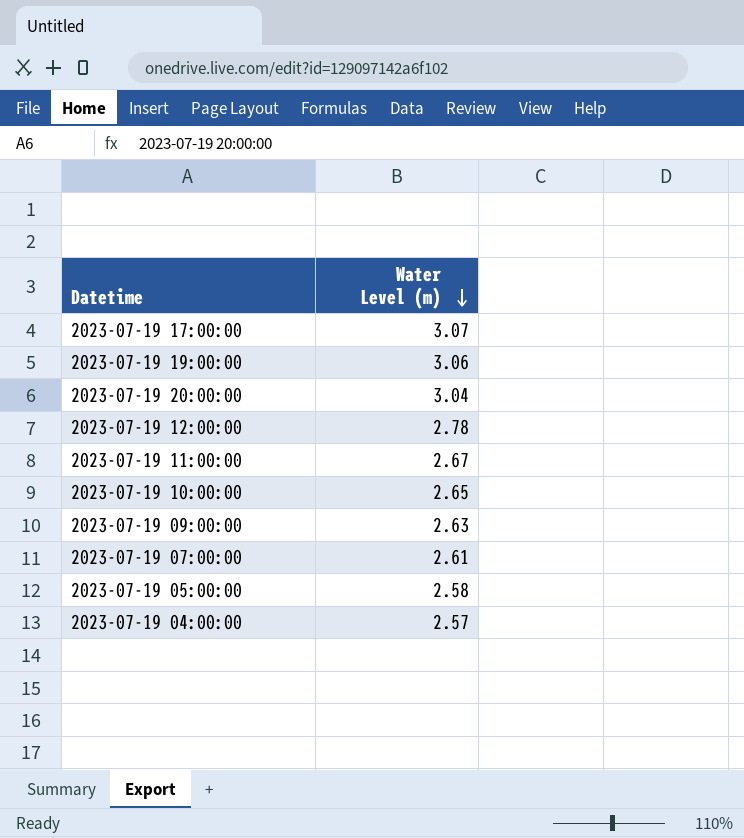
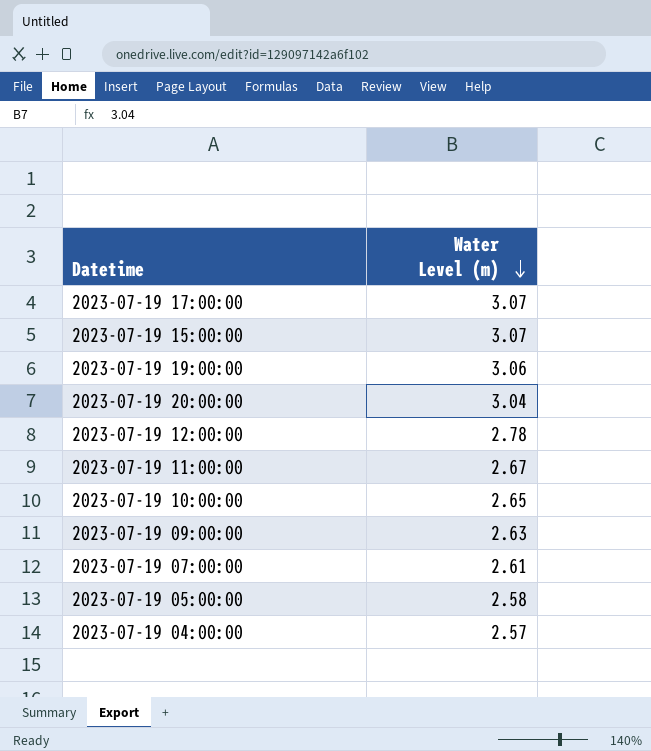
row 2023-07-19 15:00:00: none -> 3.07

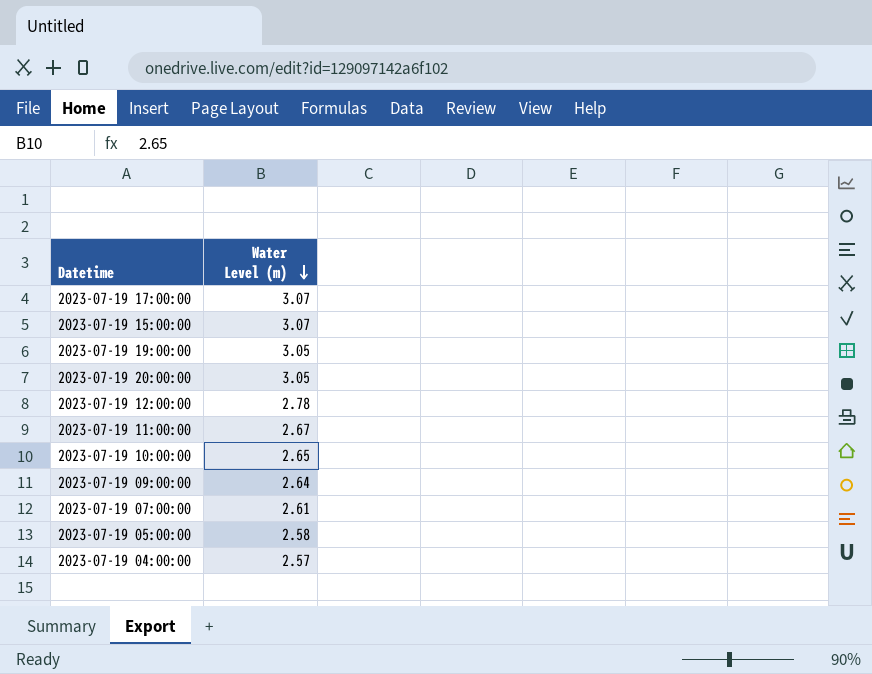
2023-07-19 19:00:00 | Water Level (m): 3.06 -> 3.05
2023-07-19 20:00:00 | Water Level (m): 3.04 -> 3.05
2023-07-19 09:00:00 | Water Level (m): 2.63 -> 2.64

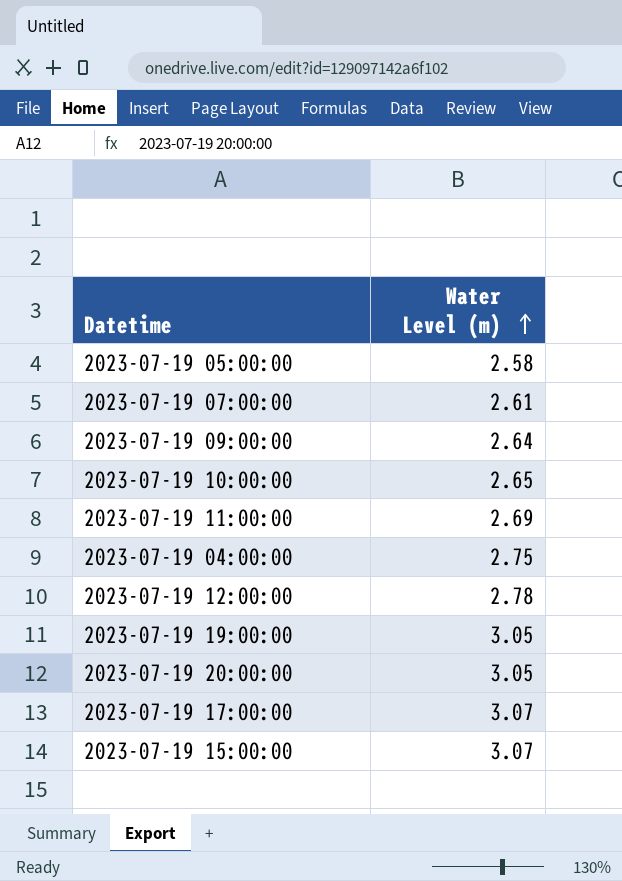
row order: Water Level (m) descending -> Water Level (m) ascending
2023-07-19 11:00:00 | Water Level (m): 2.67 -> 2.69
2023-07-19 04:00:00 | Water Level (m): 2.57 -> 2.75

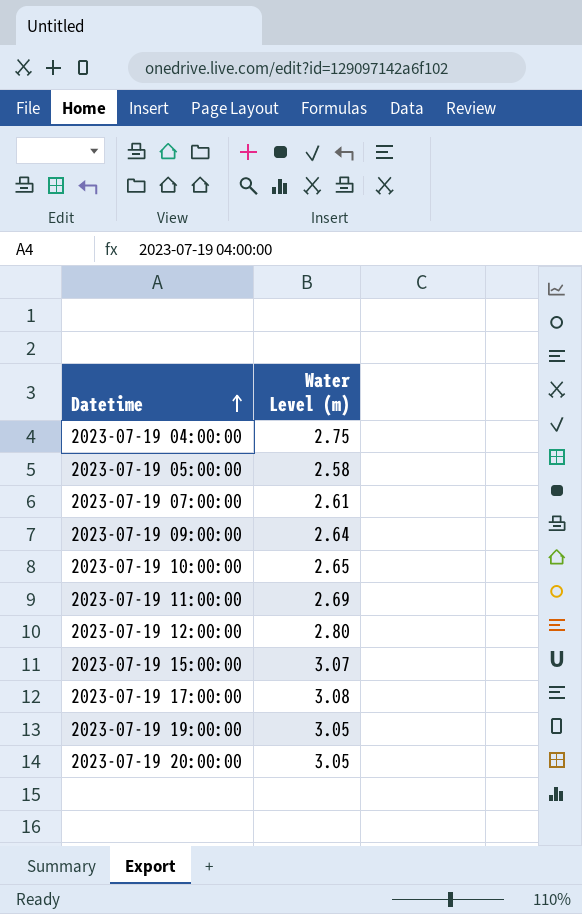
row order: Water Level (m) ascending -> Datetime ascending
2023-07-19 12:00:00 | Water Level (m): 2.78 -> 2.80
2023-07-19 17:00:00 | Water Level (m): 3.07 -> 3.08

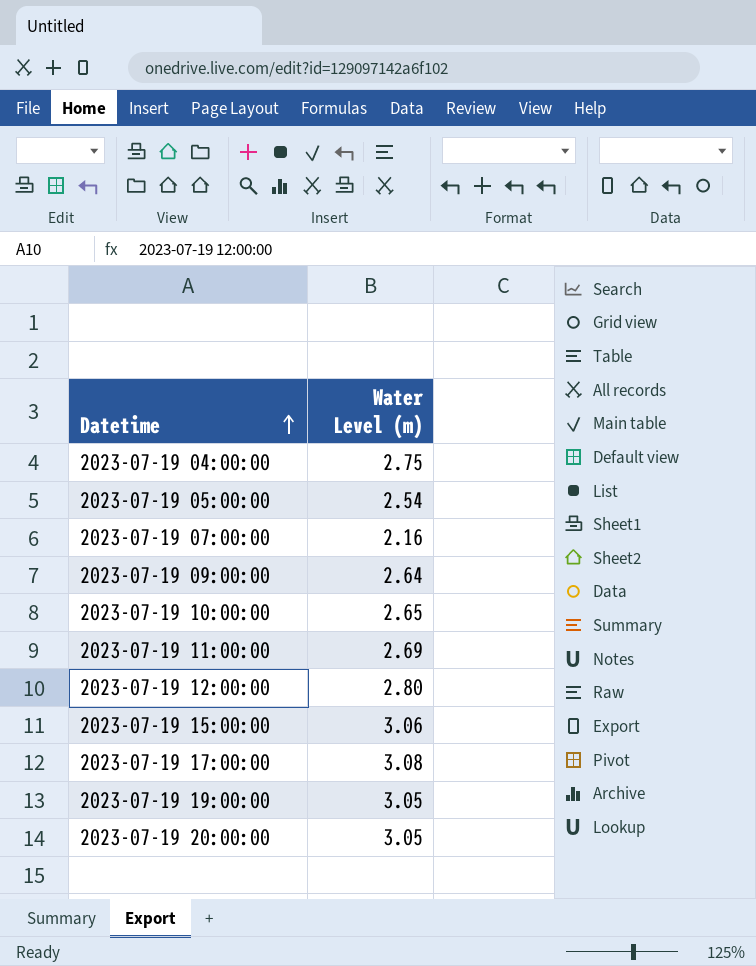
2023-07-19 05:00:00 | Water Level (m): 2.58 -> 2.54
2023-07-19 07:00:00 | Water Level (m): 2.61 -> 2.16
2023-07-19 15:00:00 | Water Level (m): 3.07 -> 3.06

